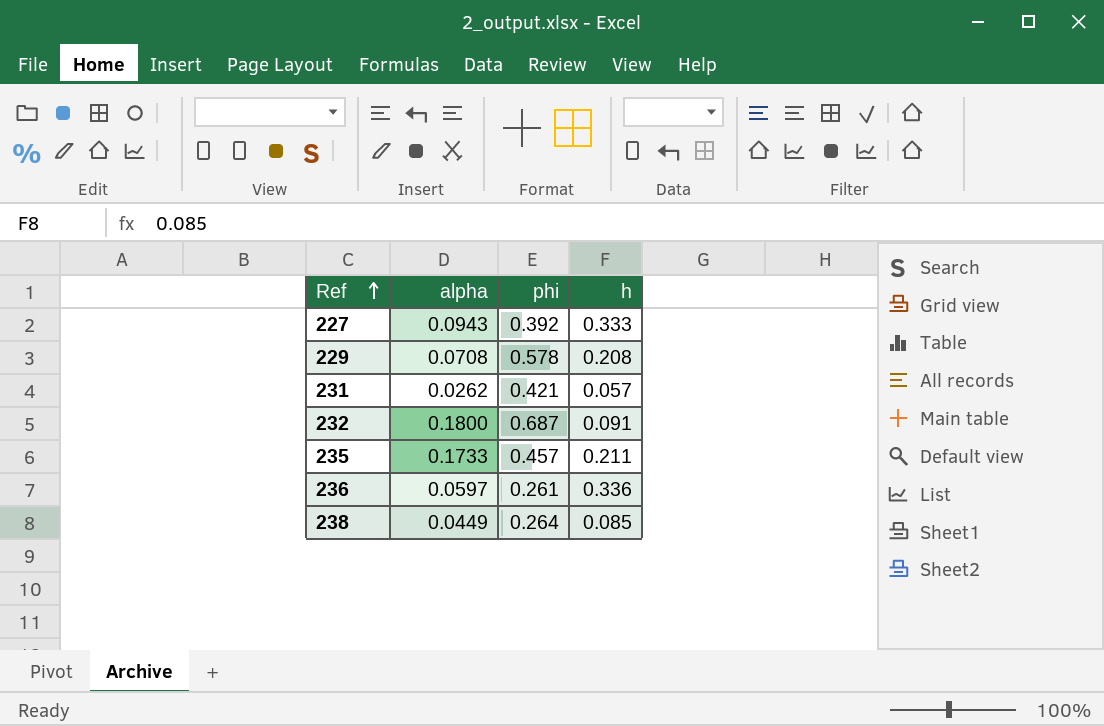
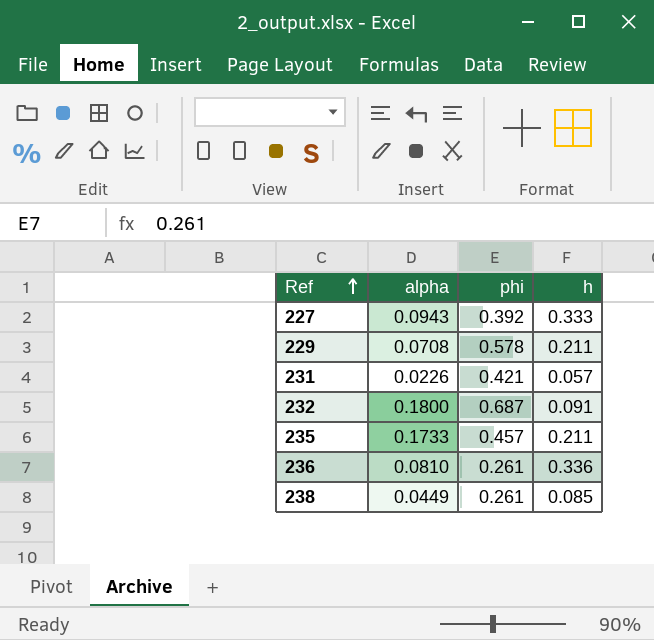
229 | h: 0.208 -> 0.211
231 | alpha: 0.0262 -> 0.0226
236 | alpha: 0.0597 -> 0.0810
238 | phi: 0.264 -> 0.261

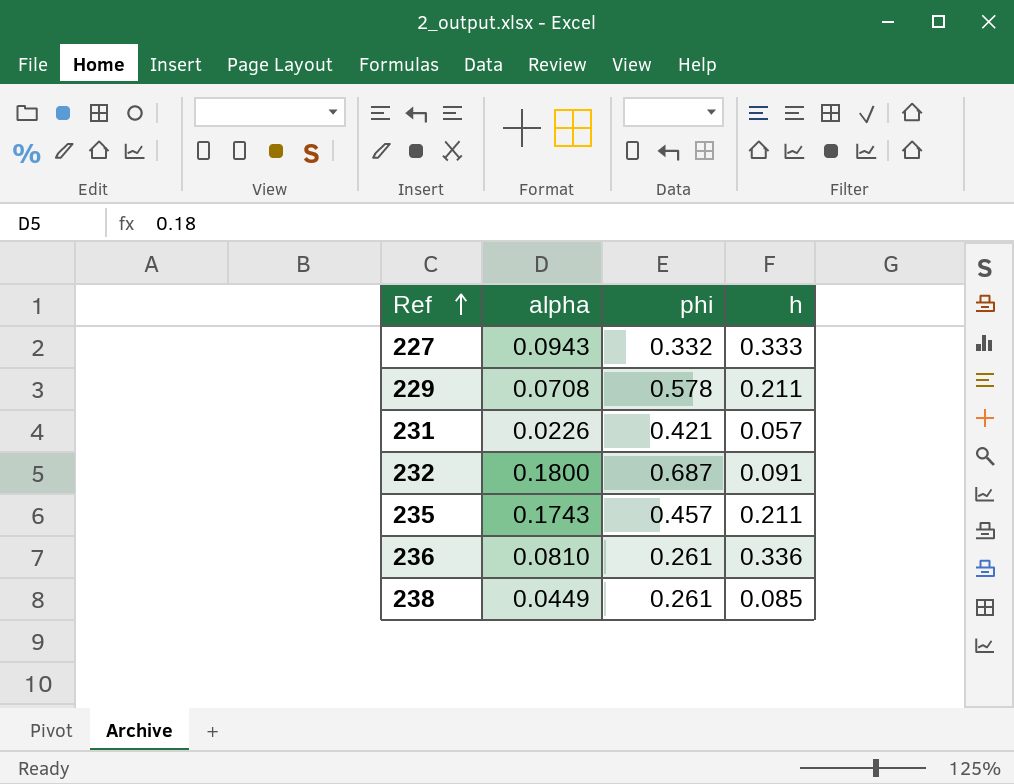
227 | phi: 0.392 -> 0.332
235 | alpha: 0.1733 -> 0.1743

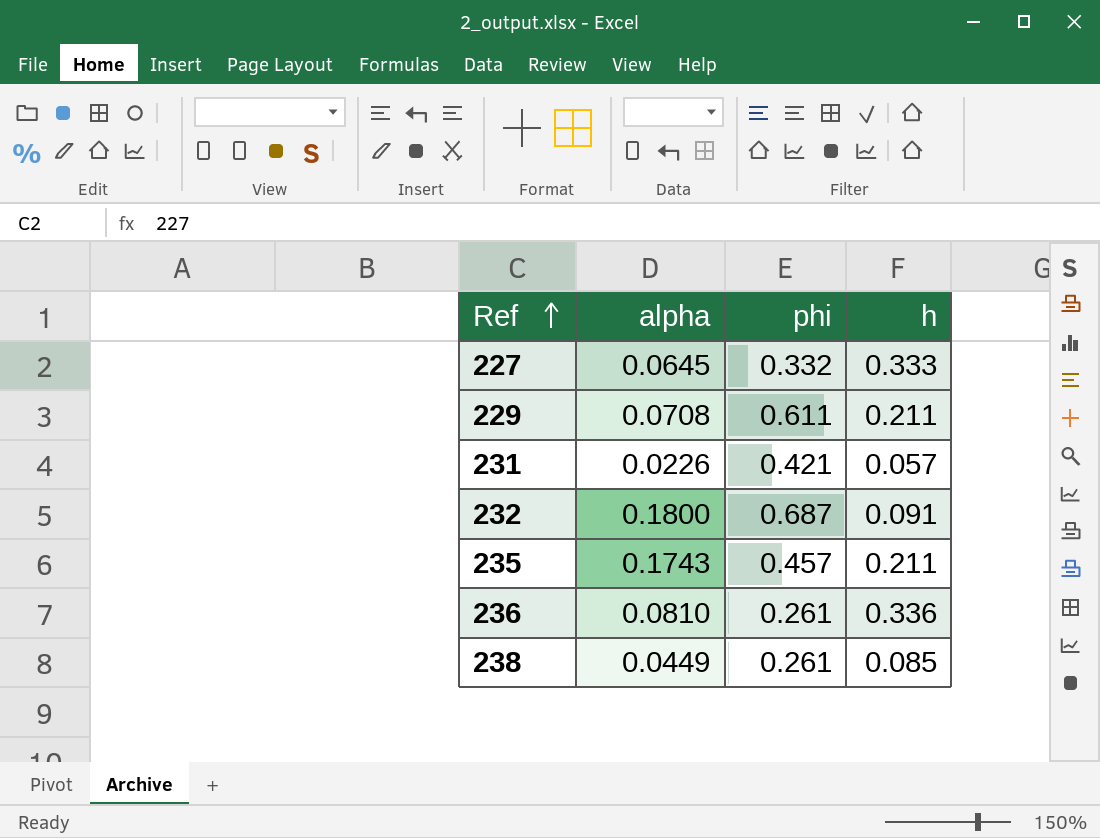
227 | alpha: 0.0943 -> 0.0645
229 | phi: 0.578 -> 0.611

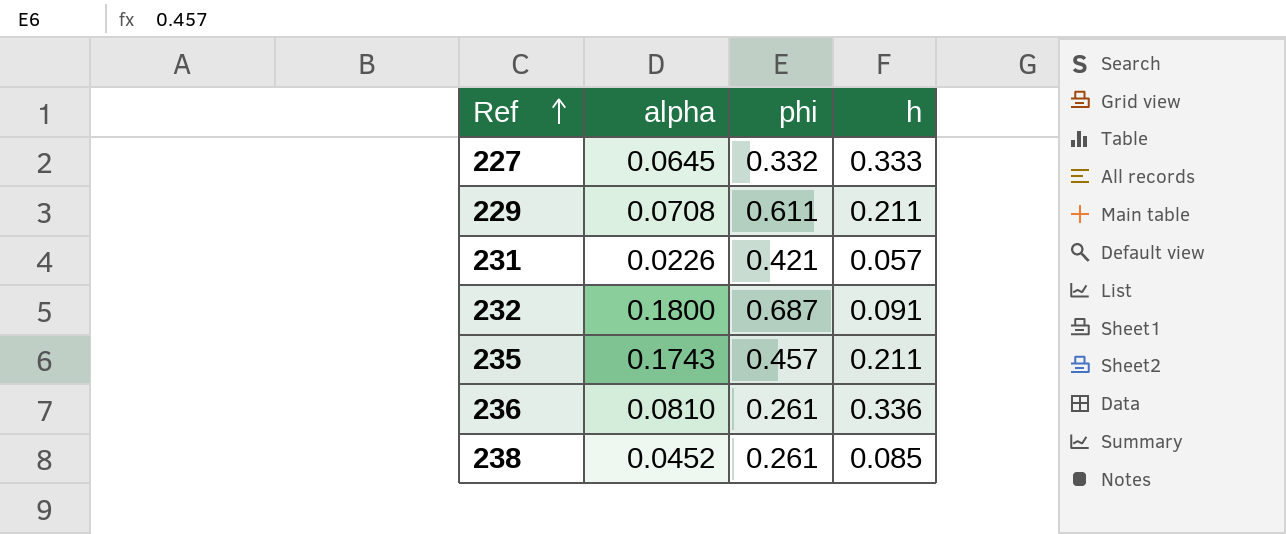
238 | alpha: 0.0449 -> 0.0452

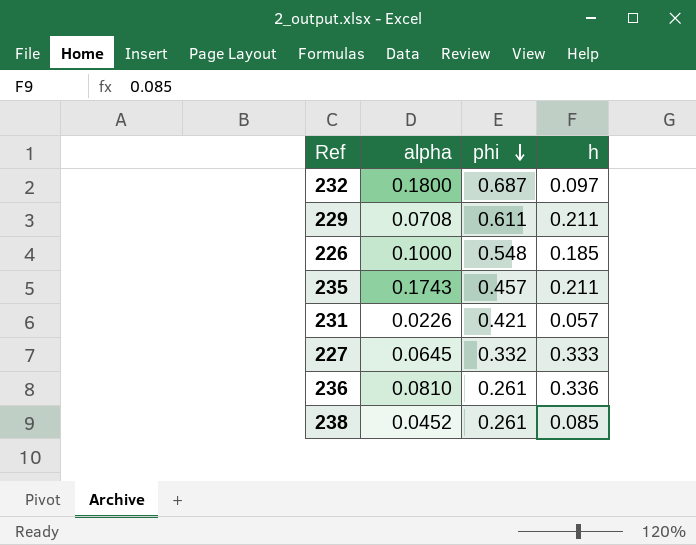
row order: Ref ascending -> phi descending
232 | h: 0.091 -> 0.097
row 226: none -> 0.1000 | 0.548 | 0.185

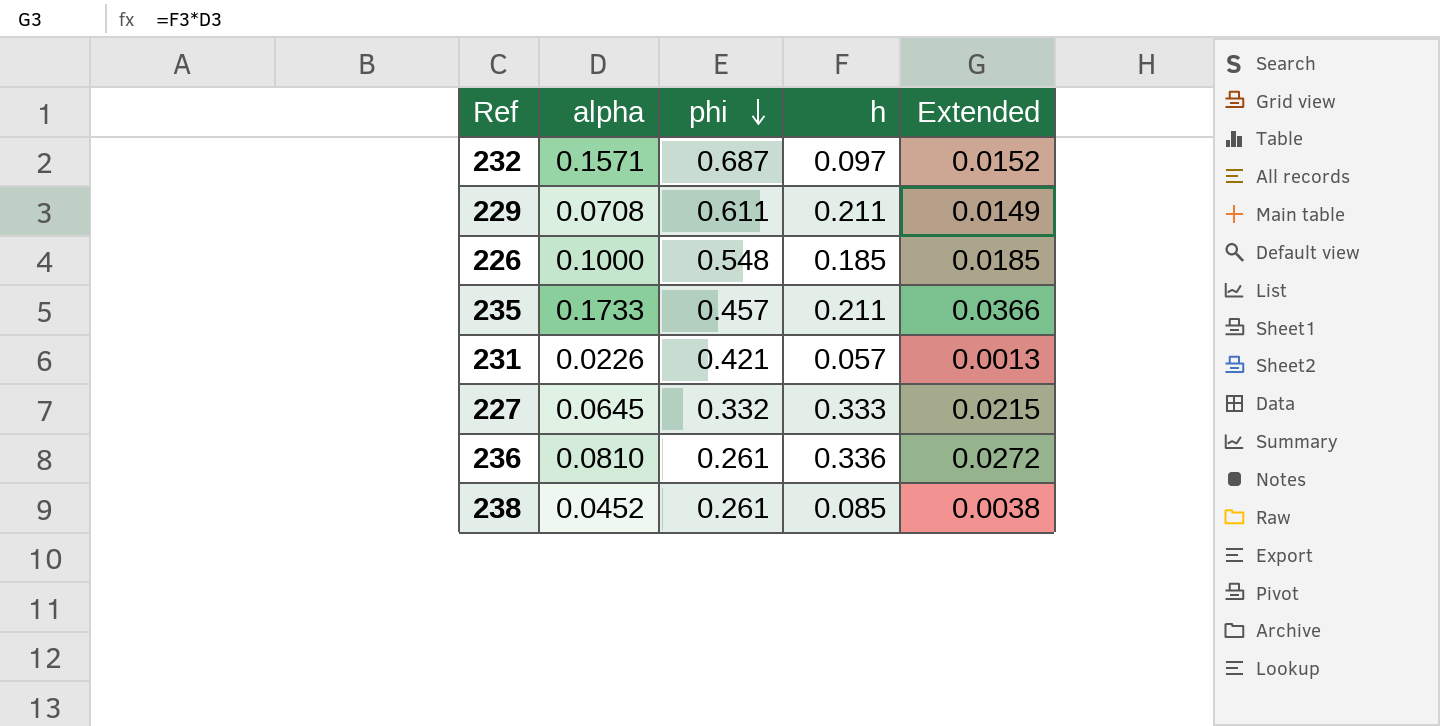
column Extended | formula: none -> [alpha] * [h]
232 | alpha: 0.1800 -> 0.1571
235 | alpha: 0.1743 -> 0.1733

